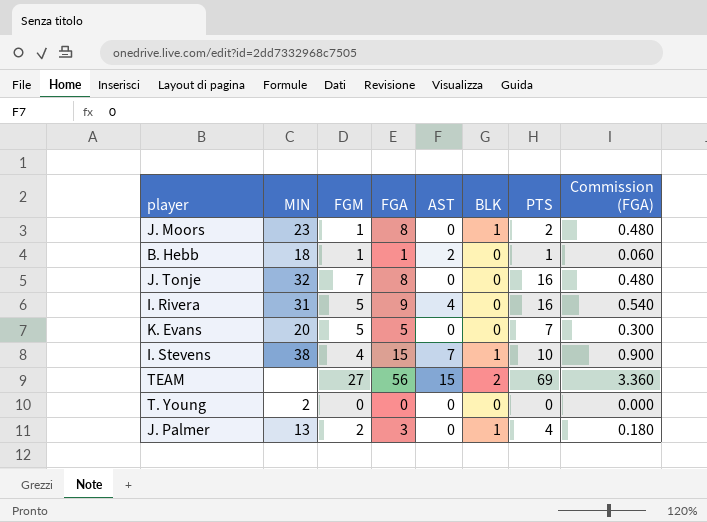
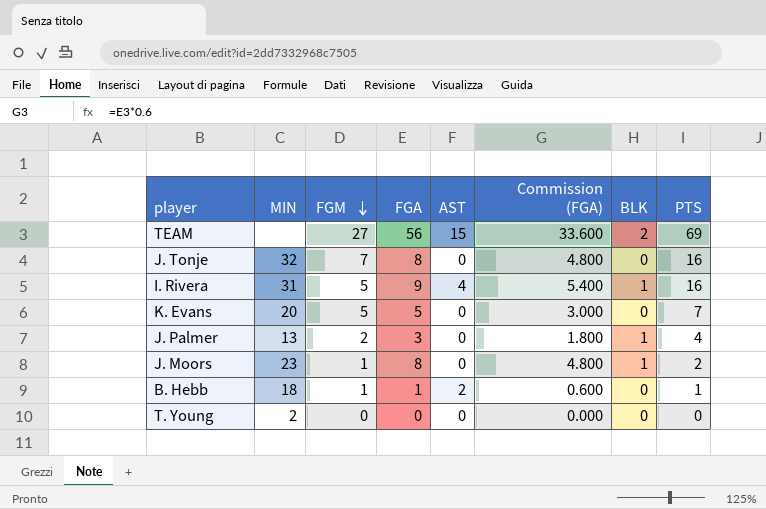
row order: none -> FGM descending
column Commission (FGA) | formula: [FGA] * 0.06 -> [FGA] * 0.6
column Commission (FGA) | position: 8 -> 6
row I. Stevens: 38 | 4 | 15 | 7 | 1 | 10 | 0.900 -> none
I. Rivera | BLK: 0 -> 1

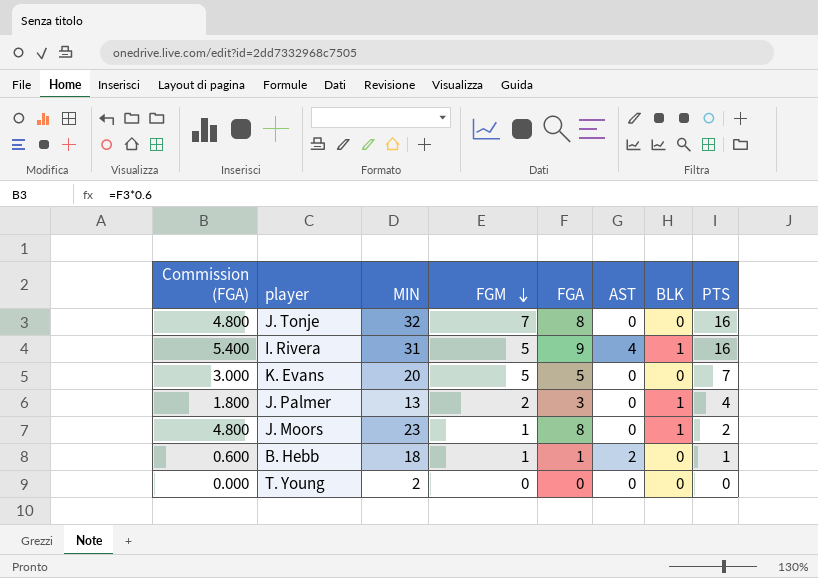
column Commission (FGA) | position: 6 -> 1
row TEAM: none | 27 | 56 | 15 | 33.600 | 2 | 69 -> none

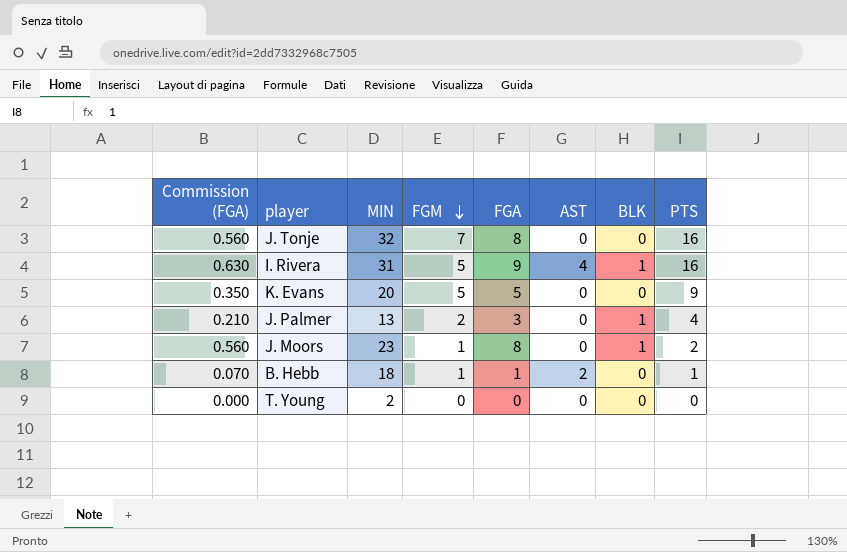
column Commission (FGA) | formula: [FGA] * 0.6 -> [FGA] * 0.07
K. Evans | PTS: 7 -> 9

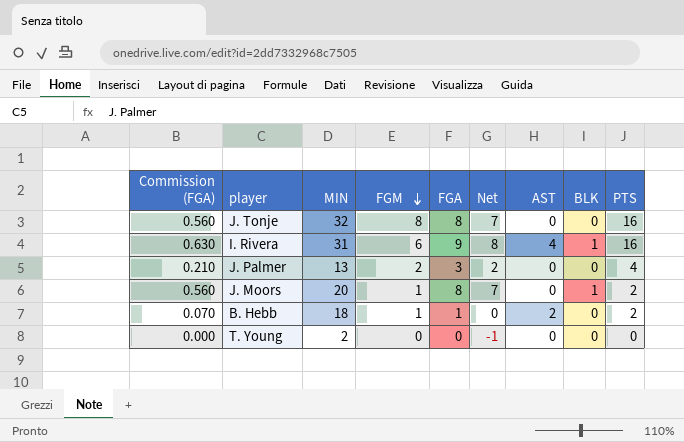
column Net | formula: none -> [FGA] - 1
row K. Evans: 0.350 | 20 | 5 | 5 | 0 | 0 | 9 -> none
J. Tonje | FGM: 7 -> 8
I. Rivera | FGM: 5 -> 6
J. Palmer | BLK: 1 -> 0
J. Moors | MIN: 23 -> 20
B. Hebb | PTS: 1 -> 2

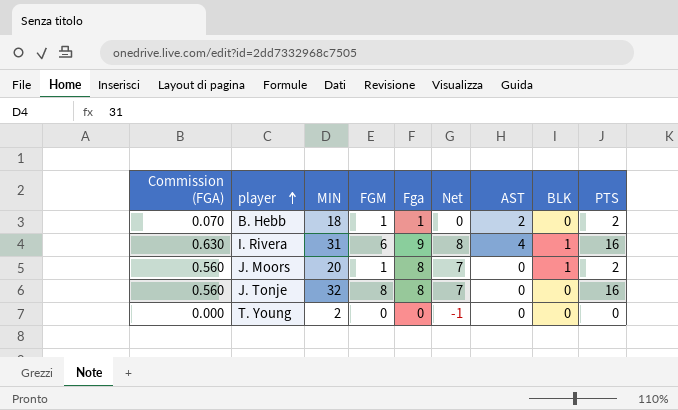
row order: FGM descending -> player ascending
column name: FGA -> Fga
row J. Palmer: 0.210 | 13 | 2 | 3 | 2 | 0 | 0 | 4 -> none

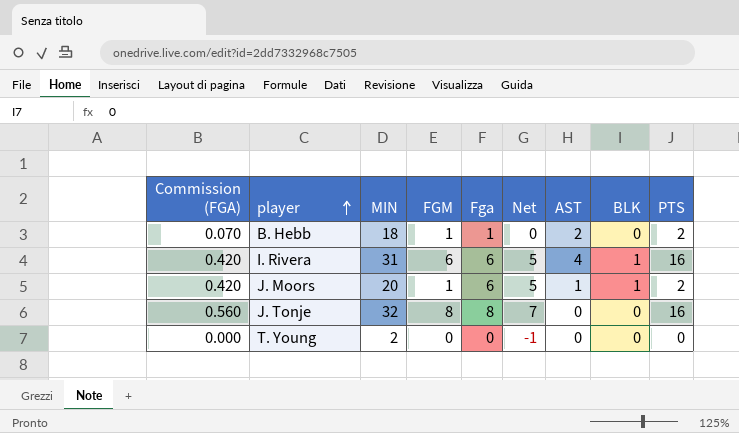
I. Rivera | Commission (FGA): 0.630 -> 0.420
I. Rivera | Fga: 9 -> 6
I. Rivera | Net: 8 -> 5
J. Moors | Commission (FGA): 0.560 -> 0.420
J. Moors | Fga: 8 -> 6
J. Moors | Net: 7 -> 5
J. Moors | AST: 0 -> 1

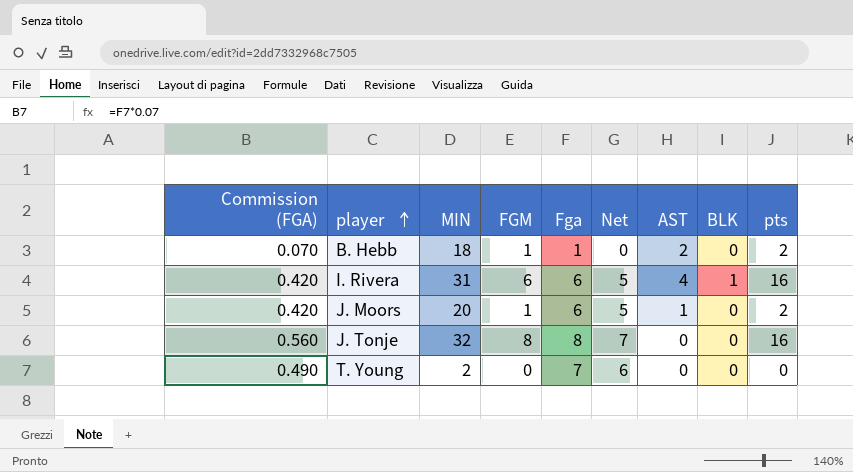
column name: PTS -> pts
J. Moors | BLK: 1 -> 0
T. Young | Commission (FGA): 0.000 -> 0.490
T. Young | Fga: 0 -> 7
T. Young | Net: -1 -> 6

